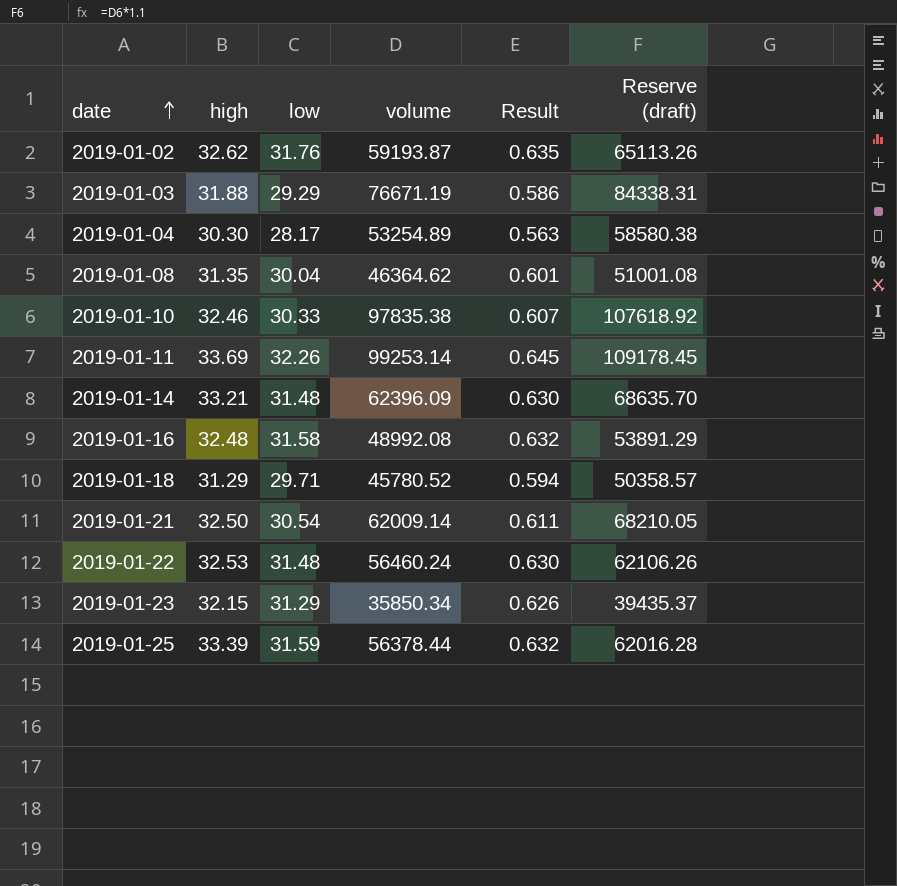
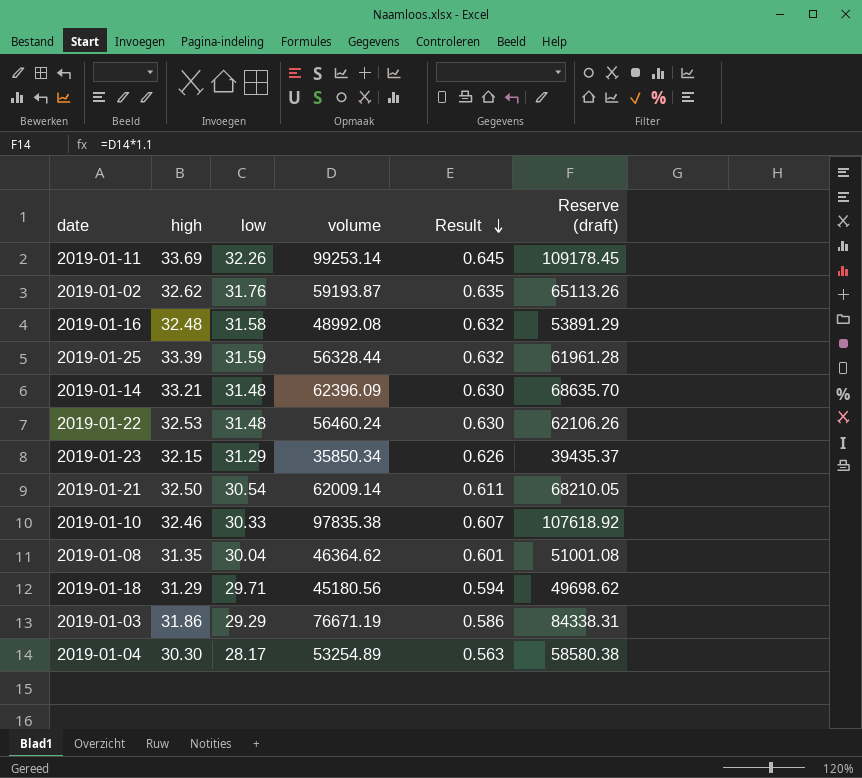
row order: date ascending -> Result descending
2019-01-25 | volume: 56378.44 -> 56328.44
2019-01-25 | Reserve (draft): 62016.28 -> 61961.28
2019-01-18 | volume: 45780.52 -> 45180.56
2019-01-18 | Reserve (draft): 50358.57 -> 49698.62
2019-01-03 | high: 31.88 -> 31.86

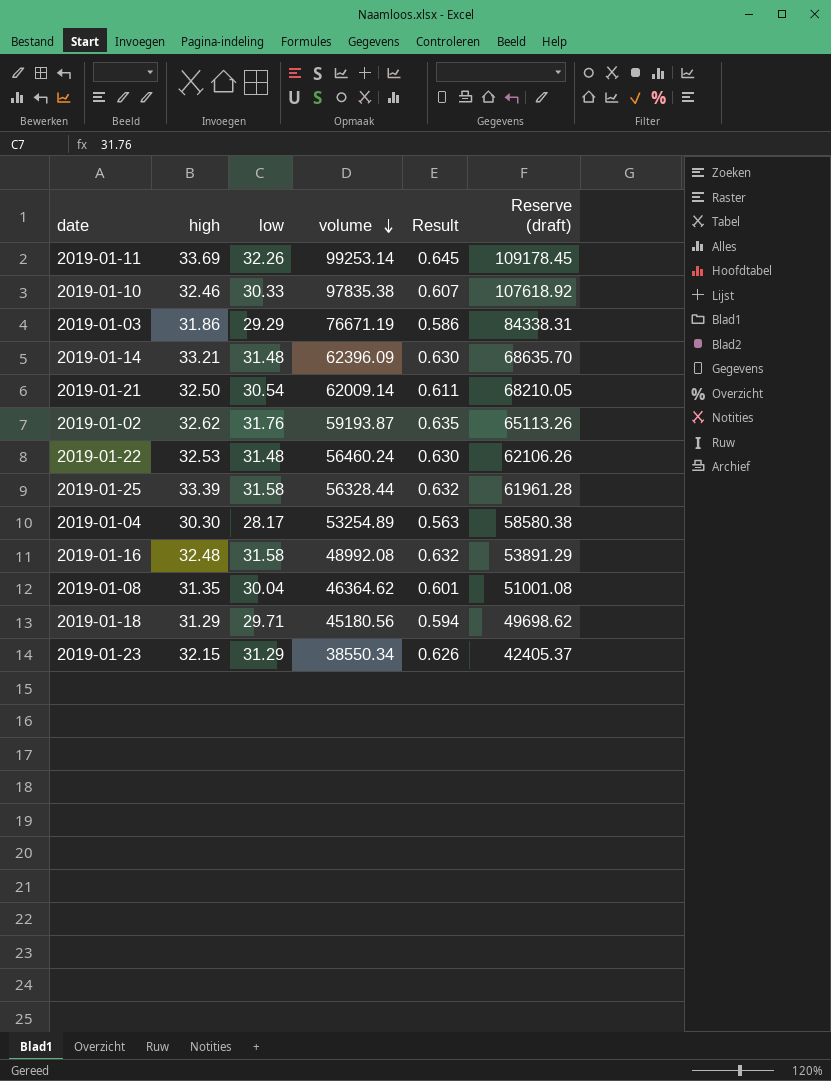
row order: Result descending -> volume descending
2019-01-25 | low: 31.59 -> 31.58
2019-01-23 | volume: 35850.34 -> 38550.34
2019-01-23 | Reserve (draft): 39435.37 -> 42405.37

